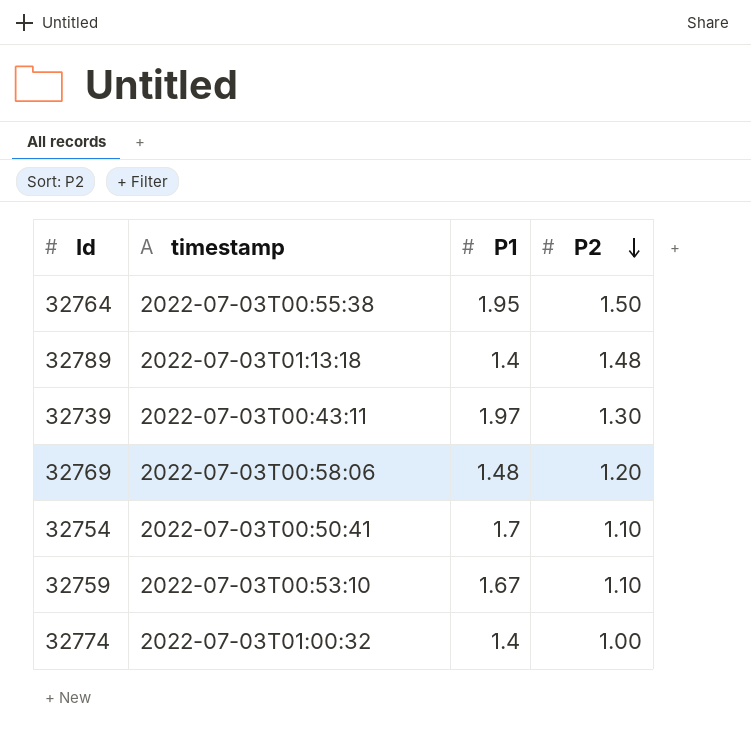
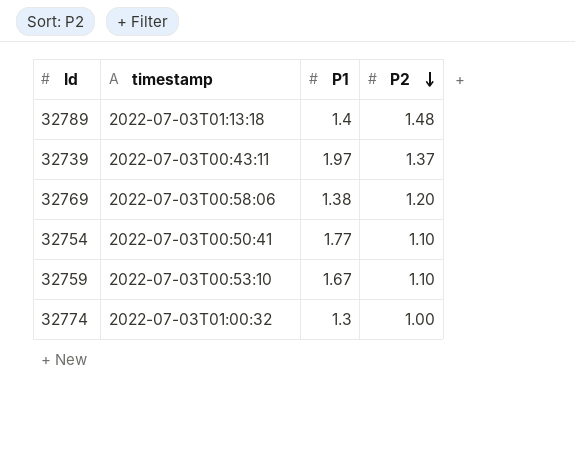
row 32764: 2022-07-03T00:55:38 | 1.95 | 1.50 -> none
32739 | P2: 1.30 -> 1.37
32769 | P1: 1.48 -> 1.38
32754 | P1: 1.7 -> 1.77
32774 | P1: 1.4 -> 1.3

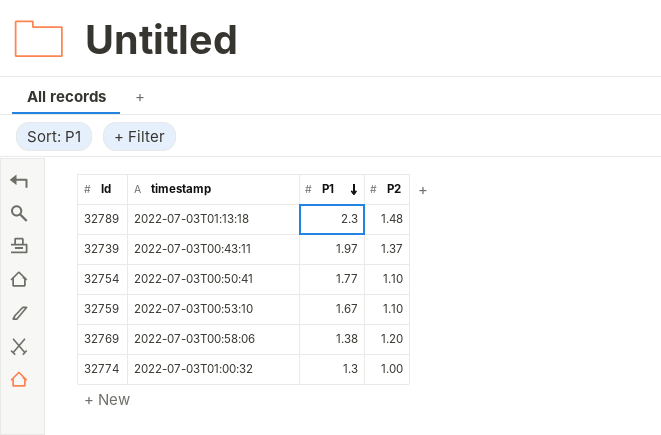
row order: P2 descending -> P1 descending
32789 | P1: 1.4 -> 2.3

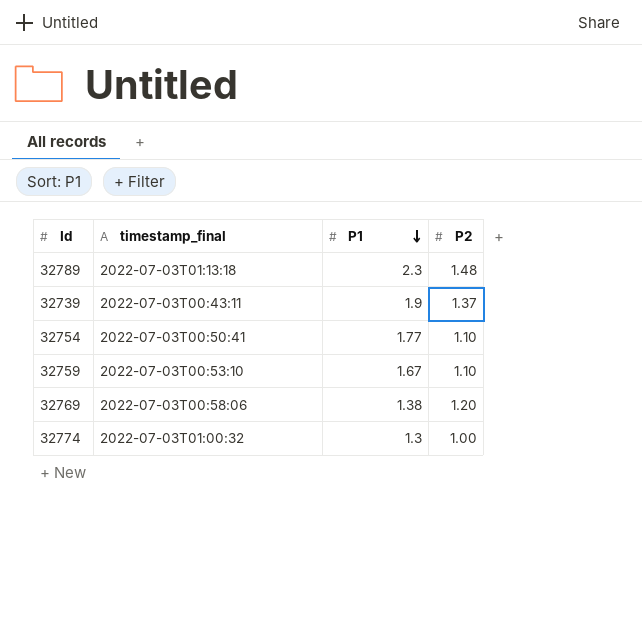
column name: timestamp -> timestamp_final
32739 | P1: 1.97 -> 1.9

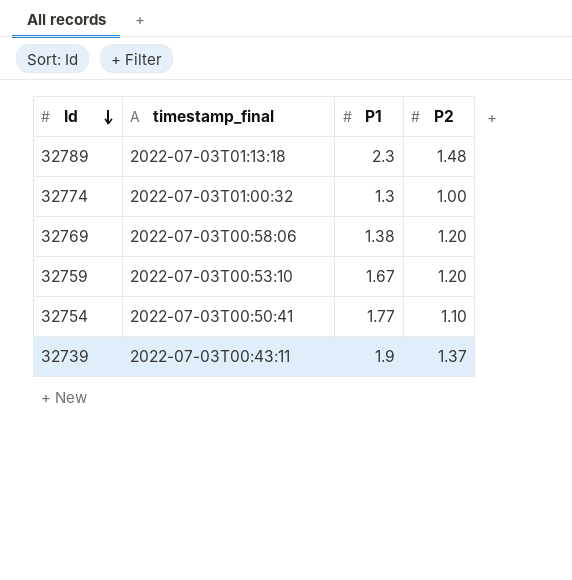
row order: P1 descending -> Id descending
32759 | P2: 1.10 -> 1.20

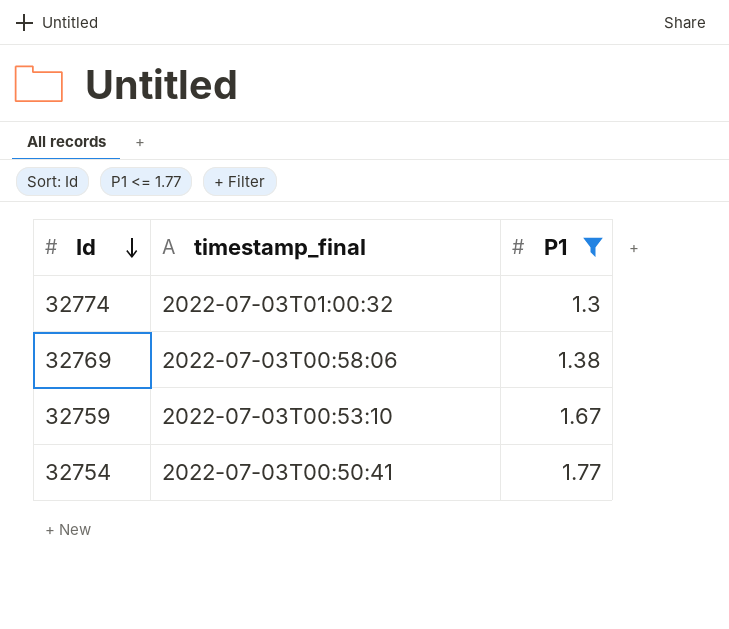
filter: none -> P1 <= 1.77
column P2 | position: 4 -> none

